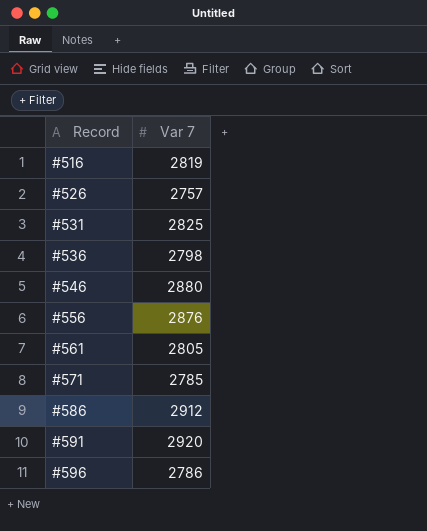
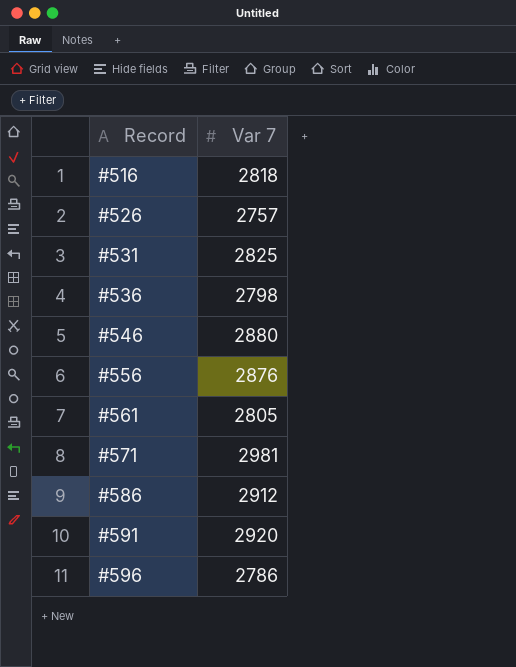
#516 | Var 7: 2819 -> 2818
#571 | Var 7: 2785 -> 2981

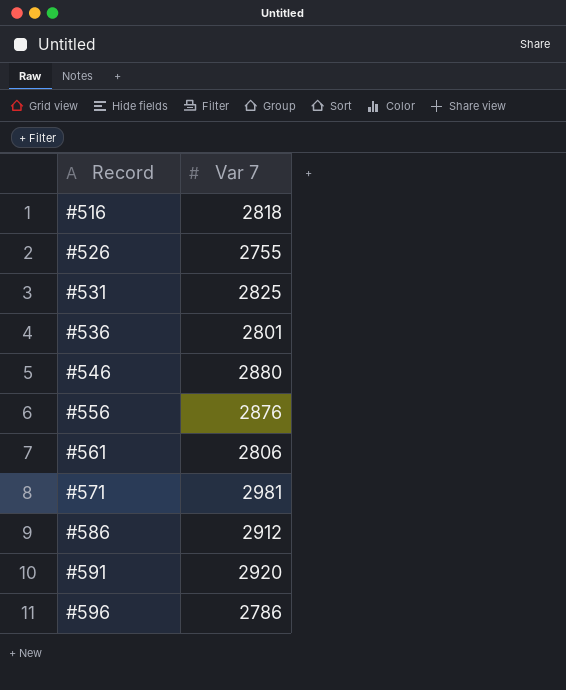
#526 | Var 7: 2757 -> 2755
#536 | Var 7: 2798 -> 2801
#561 | Var 7: 2805 -> 2806

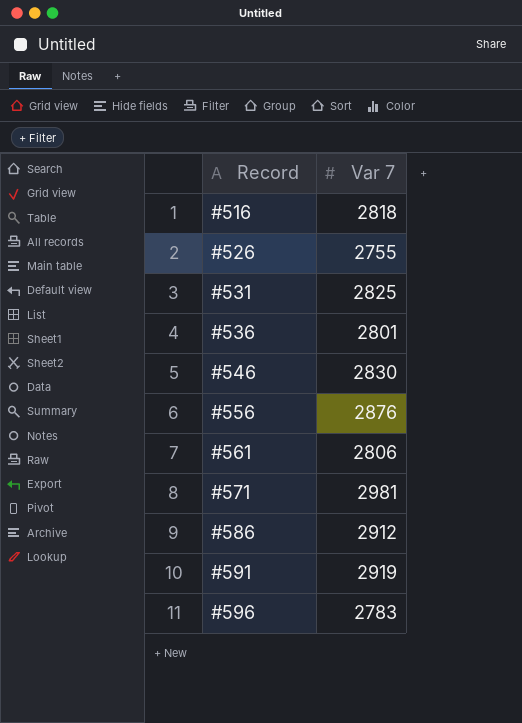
#546 | Var 7: 2880 -> 2830
#591 | Var 7: 2920 -> 2919
#596 | Var 7: 2786 -> 2783

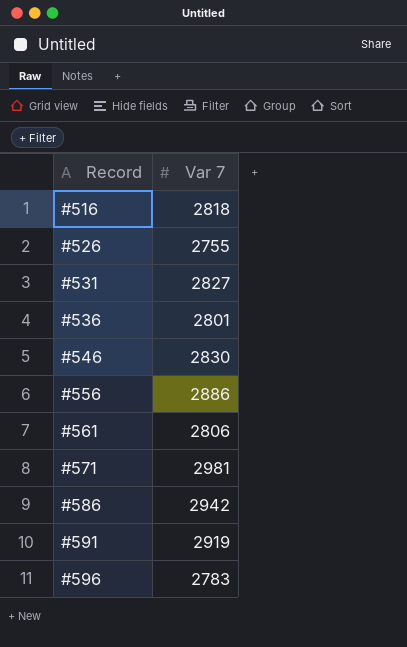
#531 | Var 7: 2825 -> 2827
#556 | Var 7: 2876 -> 2886
#586 | Var 7: 2912 -> 2942

